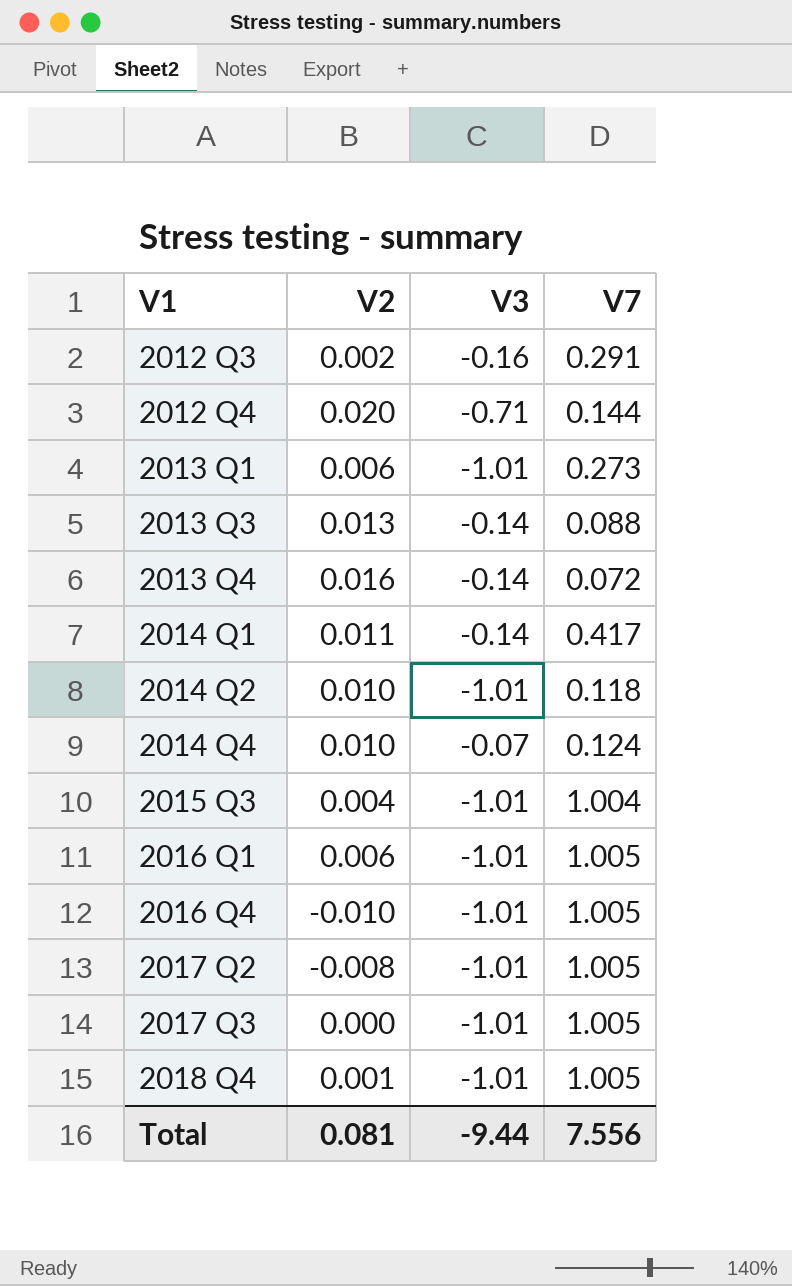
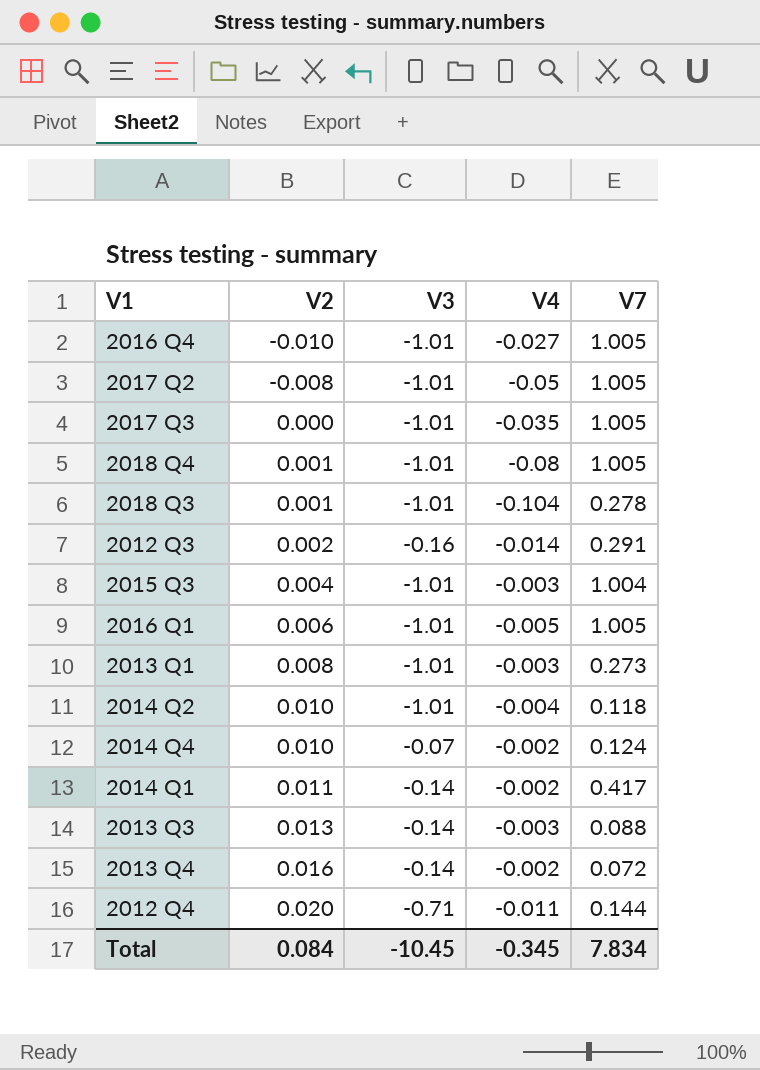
row order: V1 ascending -> V2 ascending
column V4 | position: none -> 4
row 2018 Q3: none -> 0.001 | -1.01 | -0.104 | 0.278
2013 Q1 | V2: 0.006 -> 0.008
Total | V2: 0.081 -> 0.084
Total | V3: -9.44 -> -10.45
Total | V7: 7.556 -> 7.834

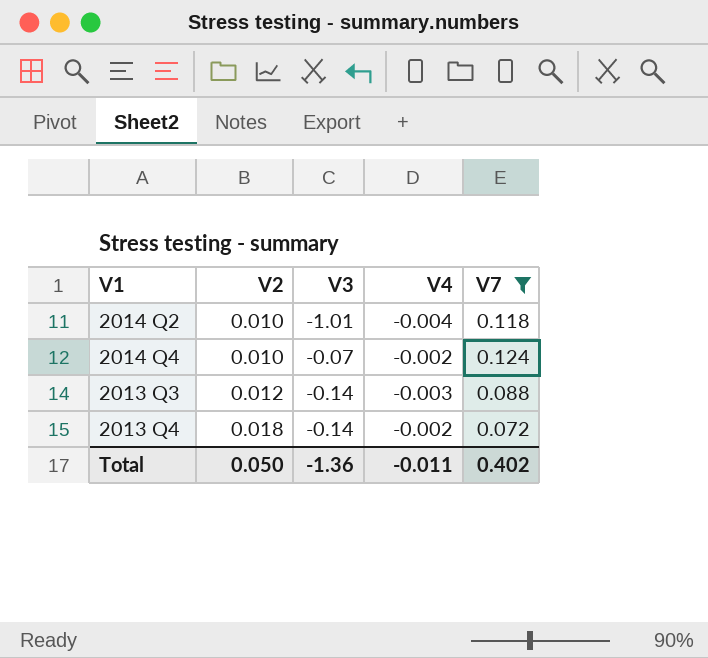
filter: none -> V7 <= 0.124
2013 Q3 | V2: 0.013 -> 0.012
2013 Q4 | V2: 0.016 -> 0.018
Total | V2: 0.084 -> 0.050
Total | V3: -10.45 -> -1.36
Total | V4: -0.345 -> -0.011
Total | V7: 7.834 -> 0.402

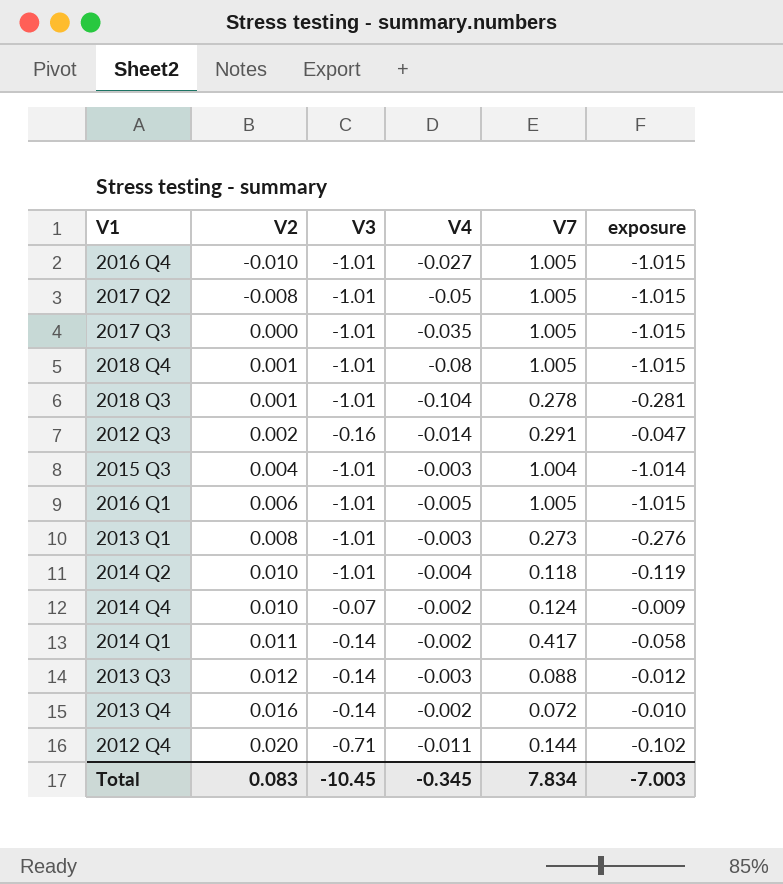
filter: V7 <= 0.124 -> none
column exposure | formula: none -> [V3] * [V7]
2013 Q4 | V2: 0.018 -> 0.016
Total | V2: 0.050 -> 0.083
Total | V3: -1.36 -> -10.45
Total | V4: -0.011 -> -0.345
Total | V7: 0.402 -> 7.834

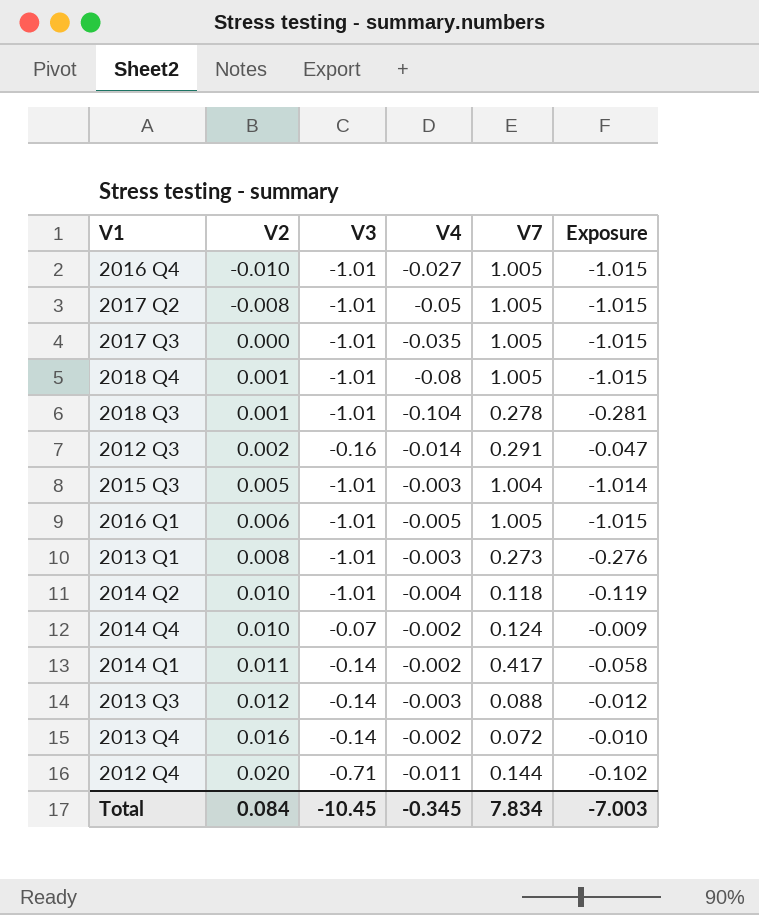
column name: exposure -> Exposure
2015 Q3 | V2: 0.004 -> 0.005
Total | V2: 0.083 -> 0.084

